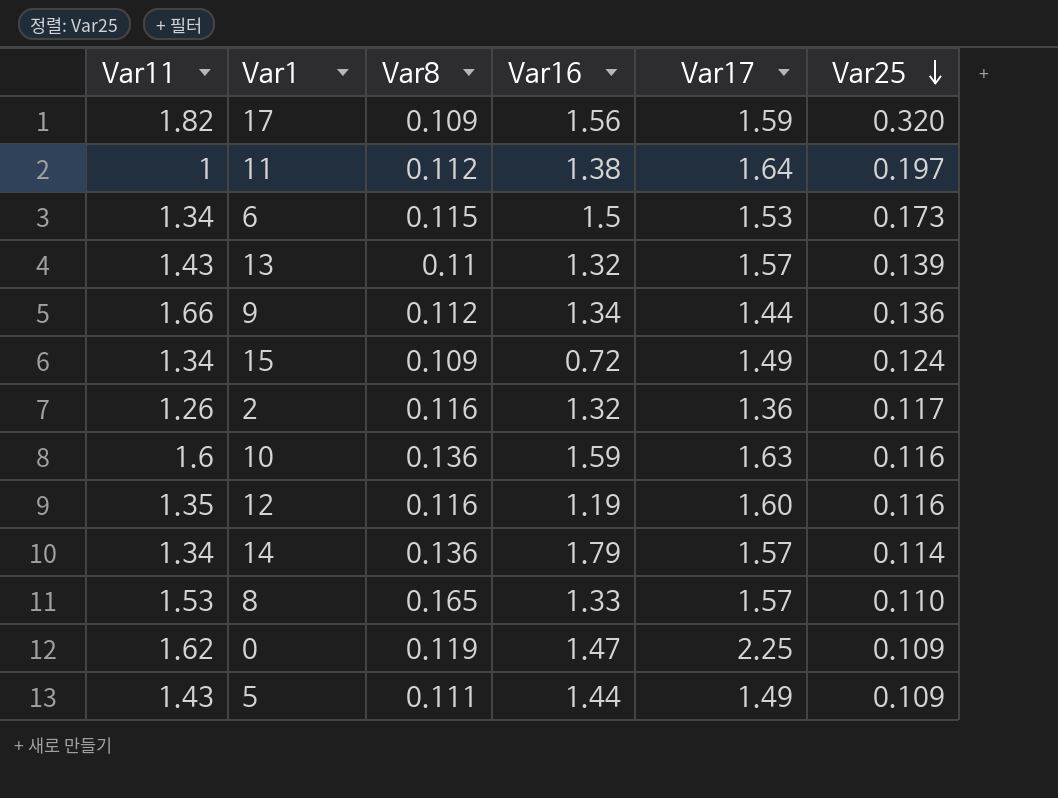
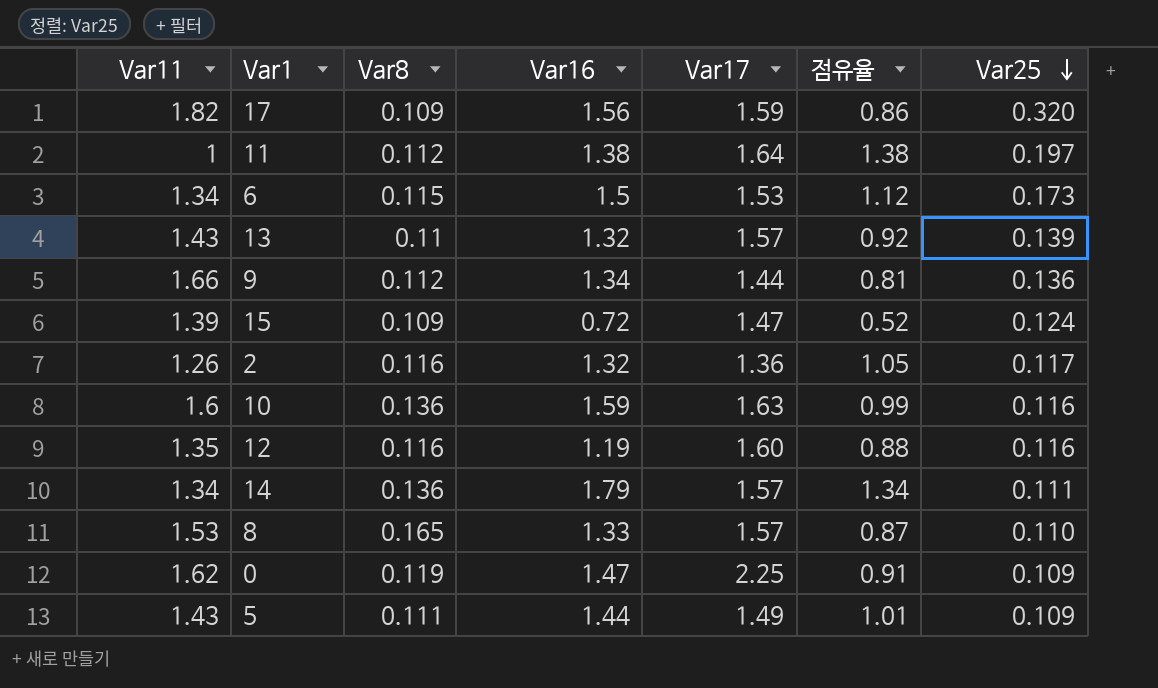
column 점유율 | formula: none -> [Var16] / [Var11]
15 | Var11: 1.34 -> 1.39
15 | Var17: 1.49 -> 1.47
14 | Var25: 0.114 -> 0.111

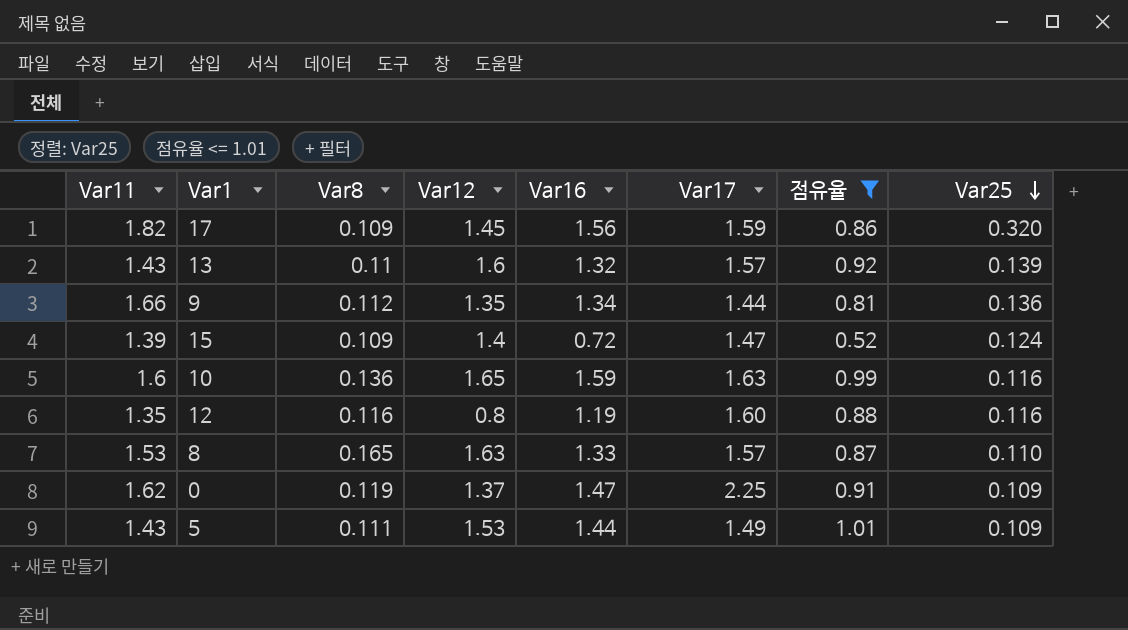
filter: none -> 점유율 <= 1.01
column Var12 | position: none -> 4

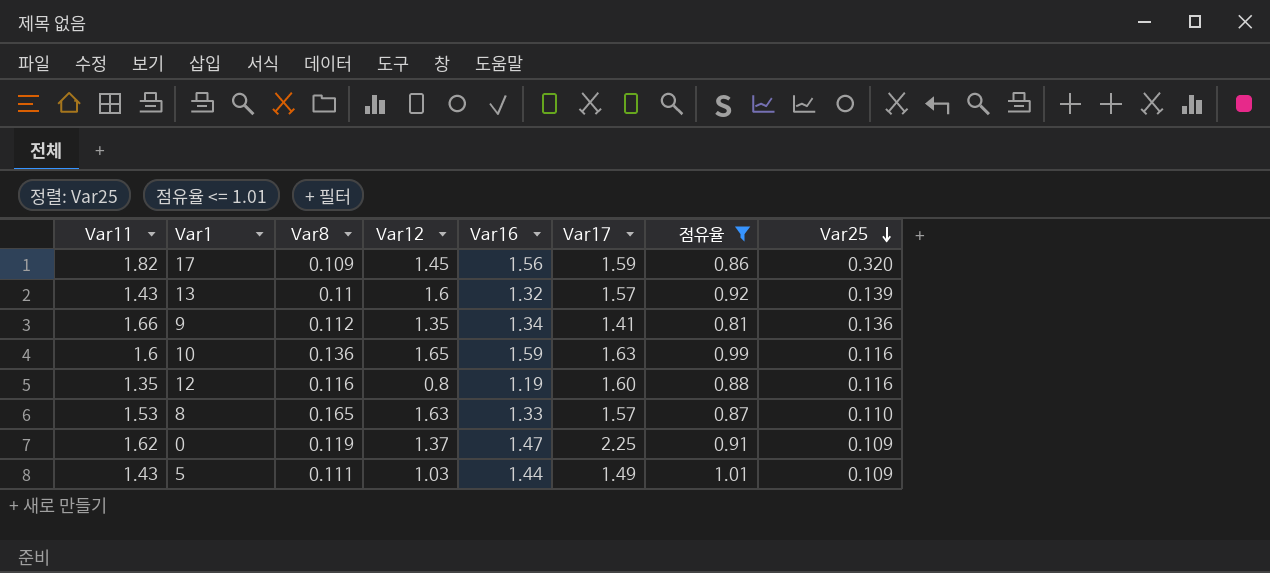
row 15: 1.39 | 0.109 | 1.4 | 0.72 | 1.47 | 0.52 | 0.124 -> none
9 | Var17: 1.44 -> 1.41
5 | Var12: 1.53 -> 1.03

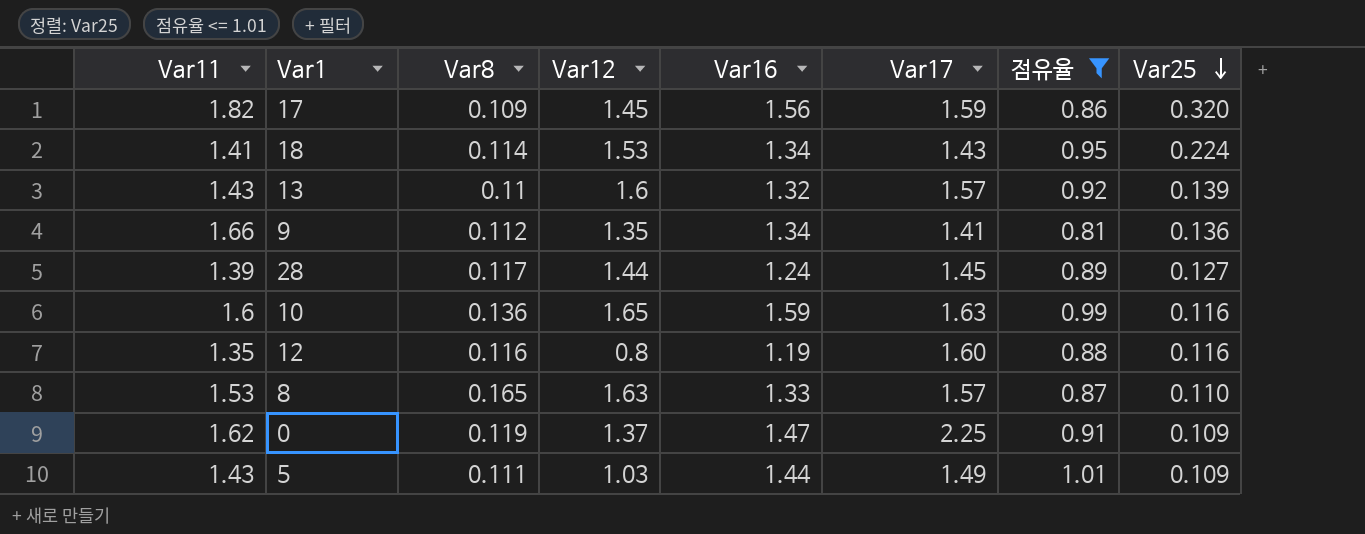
row 18: none -> 1.41 | 0.114 | 1.53 | 1.34 | 1.43 | 0.95 | 0.224
row 28: none -> 1.39 | 0.117 | 1.44 | 1.24 | 1.45 | 0.89 | 0.127

